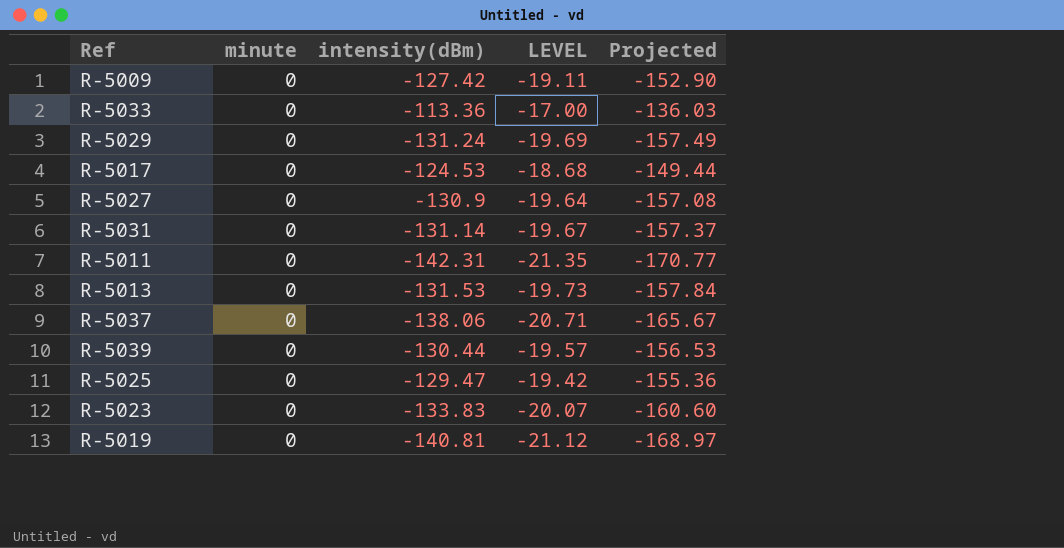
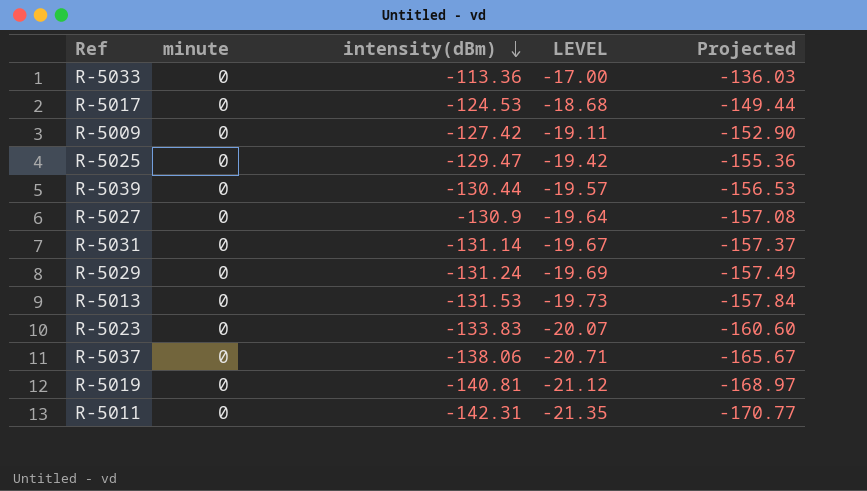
row order: none -> intensity(dBm) descending

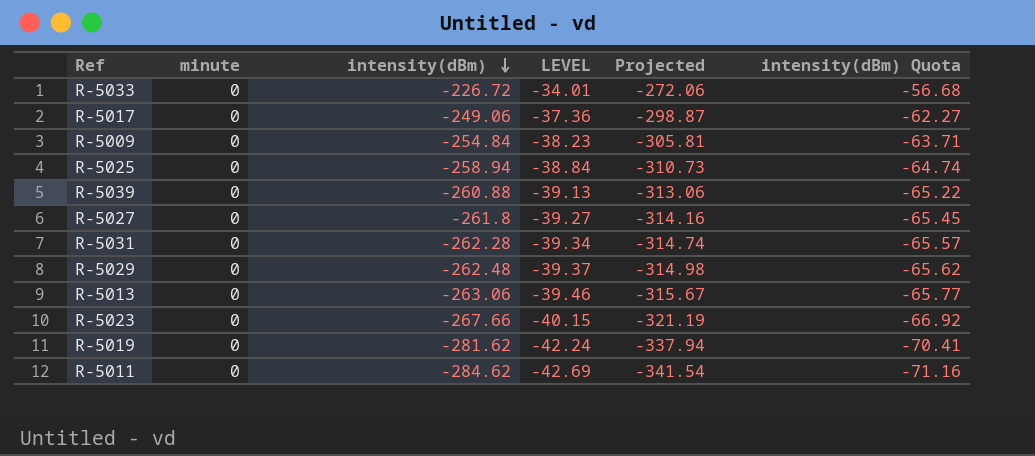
column intensity(dBm) Quota | formula: none -> [intensity(dBm)] * 0.25
row R-5037: 0 | -138.06 | -20.71 | -165.67 -> none
R-5033 | intensity(dBm): -113.36 -> -226.72
R-5033 | LEVEL: -17.00 -> -34.01
R-5033 | Projected: -136.03 -> -272.06
R-5017 | intensity(dBm): -124.53 -> -249.06
R-5017 | LEVEL: -18.68 -> -37.36
R-5017 | Projected: -149.44 -> -298.87
R-5009 | intensity(dBm): -127.42 -> -254.84
R-5009 | LEVEL: -19.11 -> -38.23
R-5009 | Projected: -152.90 -> -305.81
R-5025 | intensity(dBm): -129.47 -> -258.94
R-5025 | LEVEL: -19.42 -> -38.84
R-5025 | Projected: -155.36 -> -310.73
R-5039 | intensity(dBm): -130.44 -> -260.88
R-5039 | LEVEL: -19.57 -> -39.13
R-5039 | Projected: -156.53 -> -313.06
R-5027 | intensity(dBm): -130.9 -> -261.8
R-5027 | LEVEL: -19.64 -> -39.27
R-5027 | Projected: -157.08 -> -314.16
R-5031 | intensity(dBm): -131.14 -> -262.28
R-5031 | LEVEL: -19.67 -> -39.34
R-5031 | Projected: -157.37 -> -314.74
R-5029 | intensity(dBm): -131.24 -> -262.48
R-5029 | LEVEL: -19.69 -> -39.37
R-5029 | Projected: -157.49 -> -314.98
R-5013 | intensity(dBm): -131.53 -> -263.06
R-5013 | LEVEL: -19.73 -> -39.46
R-5013 | Projected: -157.84 -> -315.67
R-5023 | intensity(dBm): -133.83 -> -267.66
R-5023 | LEVEL: -20.07 -> -40.15
R-5023 | Projected: -160.60 -> -321.19
R-5019 | intensity(dBm): -140.81 -> -281.62
R-5019 | LEVEL: -21.12 -> -42.24
R-5019 | Projected: -168.97 -> -337.94
R-5011 | intensity(dBm): -142.31 -> -284.62
R-5011 | LEVEL: -21.35 -> -42.69
R-5011 | Projected: -170.77 -> -341.54

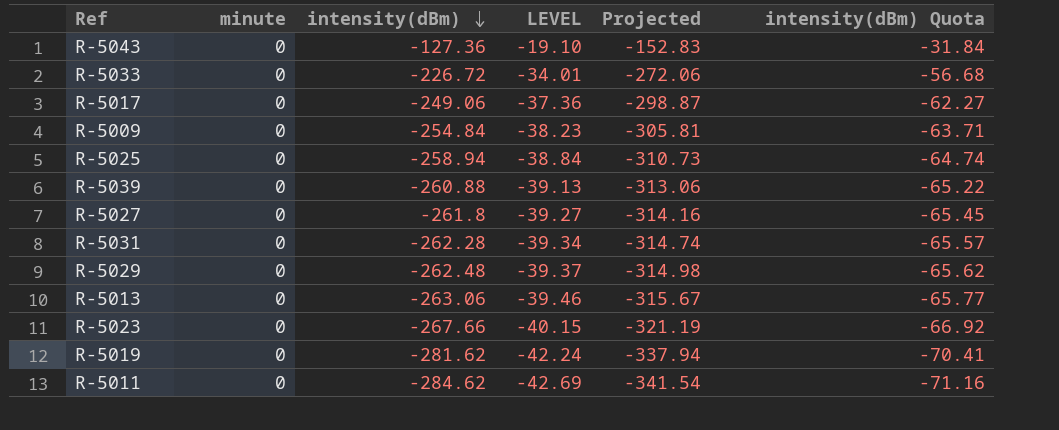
row R-5043: none -> 0 | -127.36 | -19.10 | -152.83 | -31.84

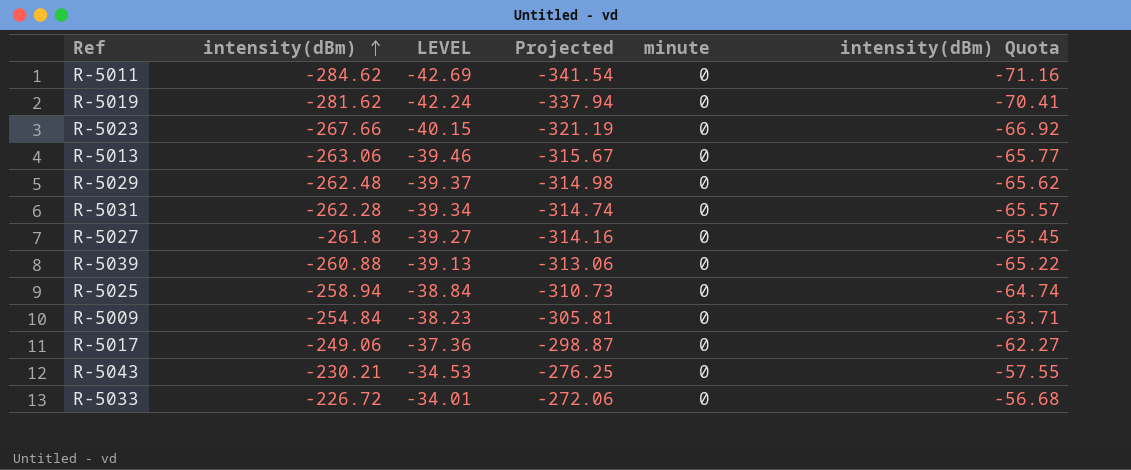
row order: intensity(dBm) descending -> intensity(dBm) ascending
column minute | position: 2 -> 5
R-5043 | intensity(dBm): -127.36 -> -230.21
R-5043 | LEVEL: -19.10 -> -34.53
R-5043 | Projected: -152.83 -> -276.25
R-5043 | intensity(dBm) Quota: -31.84 -> -57.55

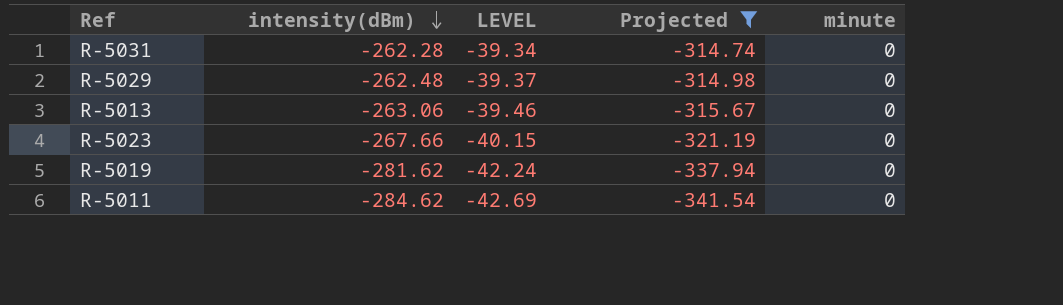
filter: none -> Projected <= -314.74
row order: intensity(dBm) ascending -> intensity(dBm) descending
column intensity(dBm) Quota | formula: [intensity(dBm)] * 0.25 -> none

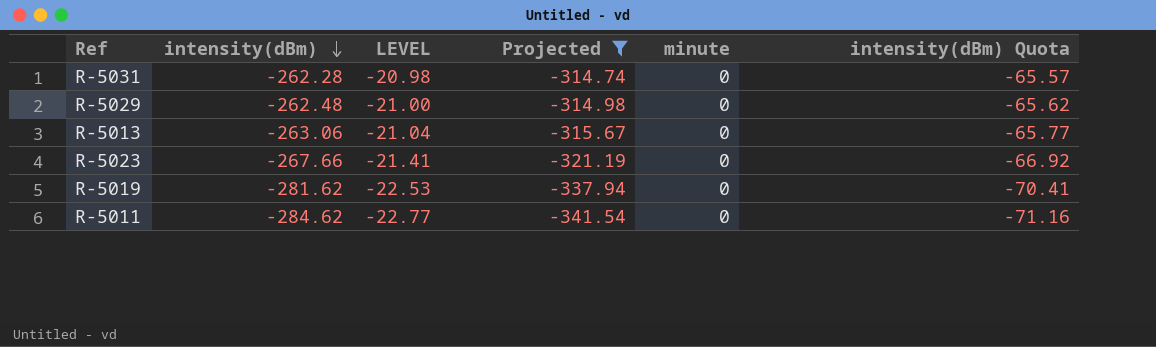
column LEVEL | formula: [intensity(dBm)] * 0.15 -> [intensity(dBm)] * 0.08
column intensity(dBm) Quota | formula: none -> [intensity(dBm)] * 0.25

